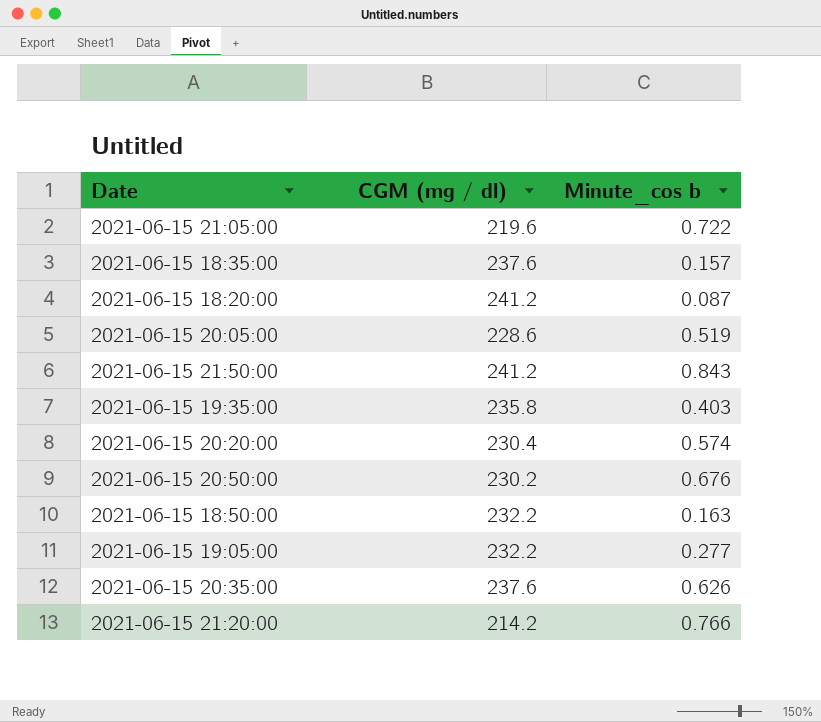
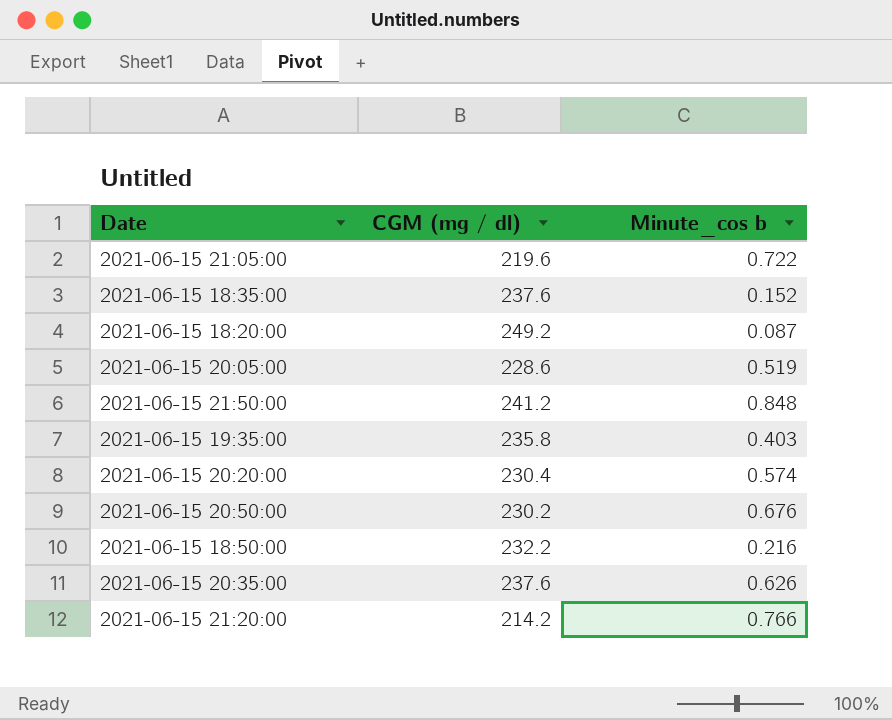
row 2021-06-15 19:05:00: 232.2 | 0.277 -> none
2021-06-15 18:35:00 | Minute_cos b: 0.157 -> 0.152
2021-06-15 18:20:00 | CGM (mg / dl): 241.2 -> 249.2
2021-06-15 21:50:00 | Minute_cos b: 0.843 -> 0.848
2021-06-15 18:50:00 | Minute_cos b: 0.163 -> 0.216

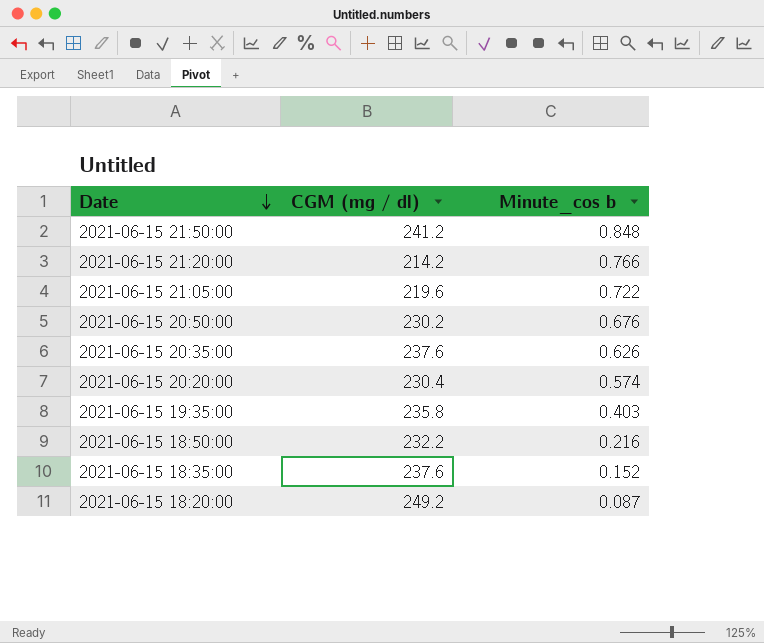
row order: none -> Date descending
row 2021-06-15 20:05:00: 228.6 | 0.519 -> none

